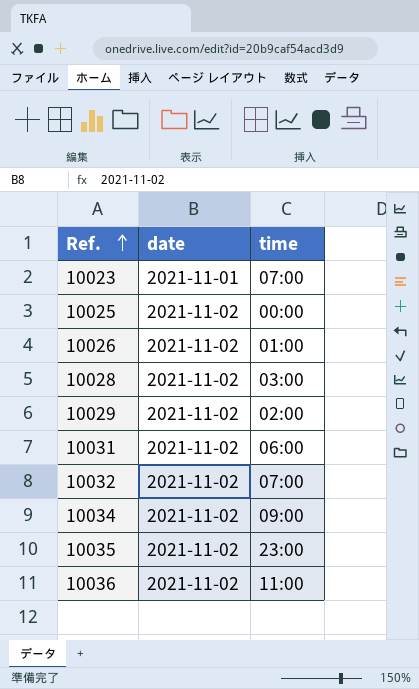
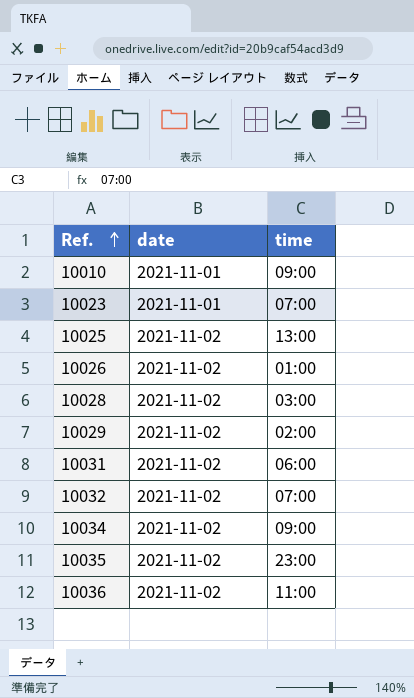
row 10010: none -> 2021-11-01 | 09:00
10025 | time: 00:00 -> 13:00

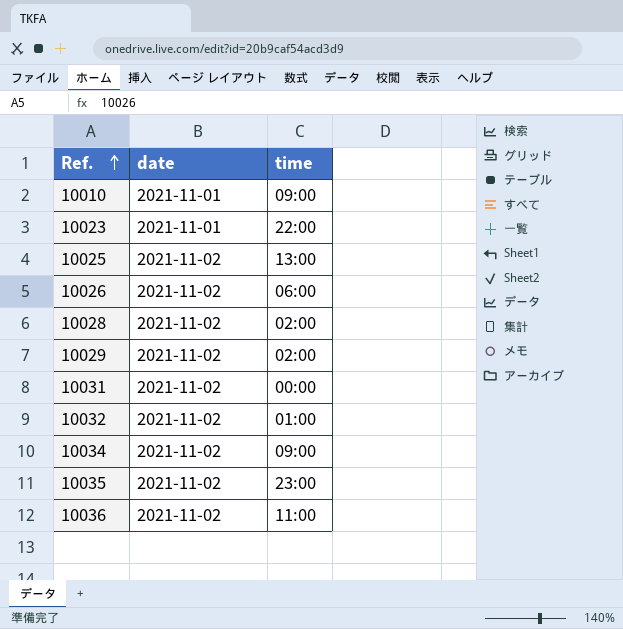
10023 | time: 07:00 -> 22:00
10026 | time: 01:00 -> 06:00
10028 | time: 03:00 -> 02:00
10031 | time: 06:00 -> 00:00
10032 | time: 07:00 -> 01:00

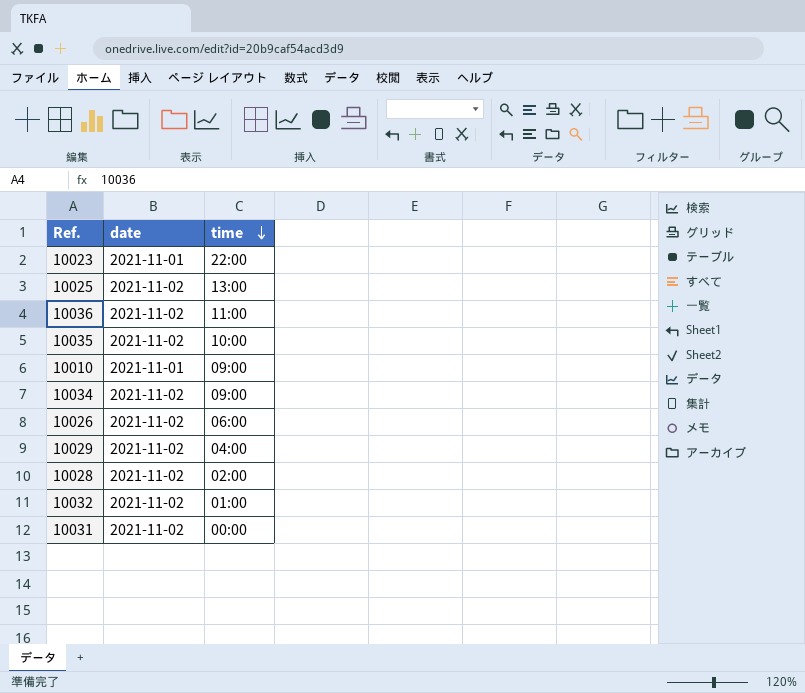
row order: Ref. ascending -> time descending
10035 | time: 23:00 -> 10:00
10029 | time: 02:00 -> 04:00

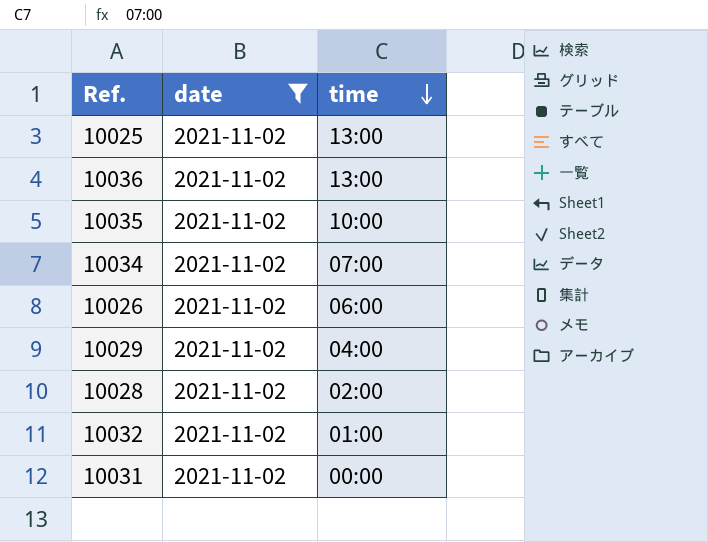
filter: none -> date = 2021-11-02
10036 | time: 11:00 -> 13:00
10034 | time: 09:00 -> 07:00

